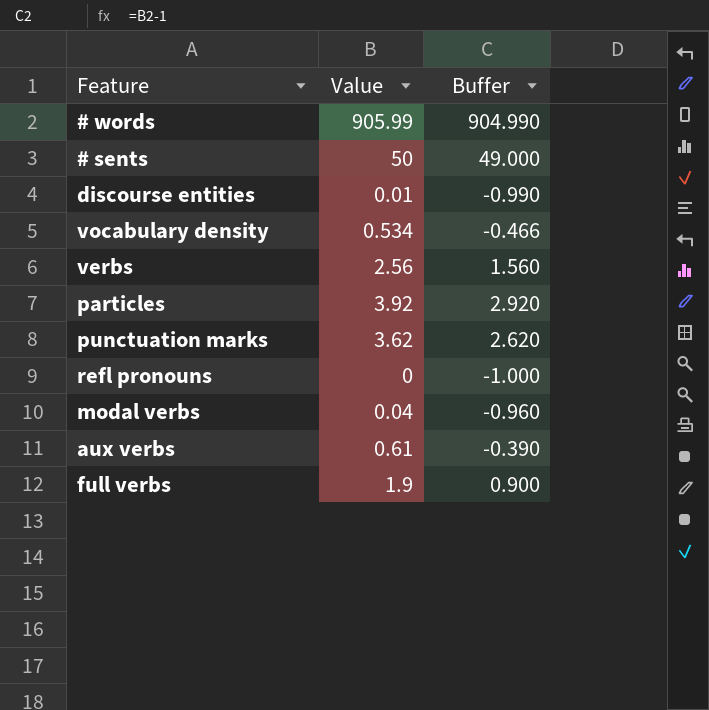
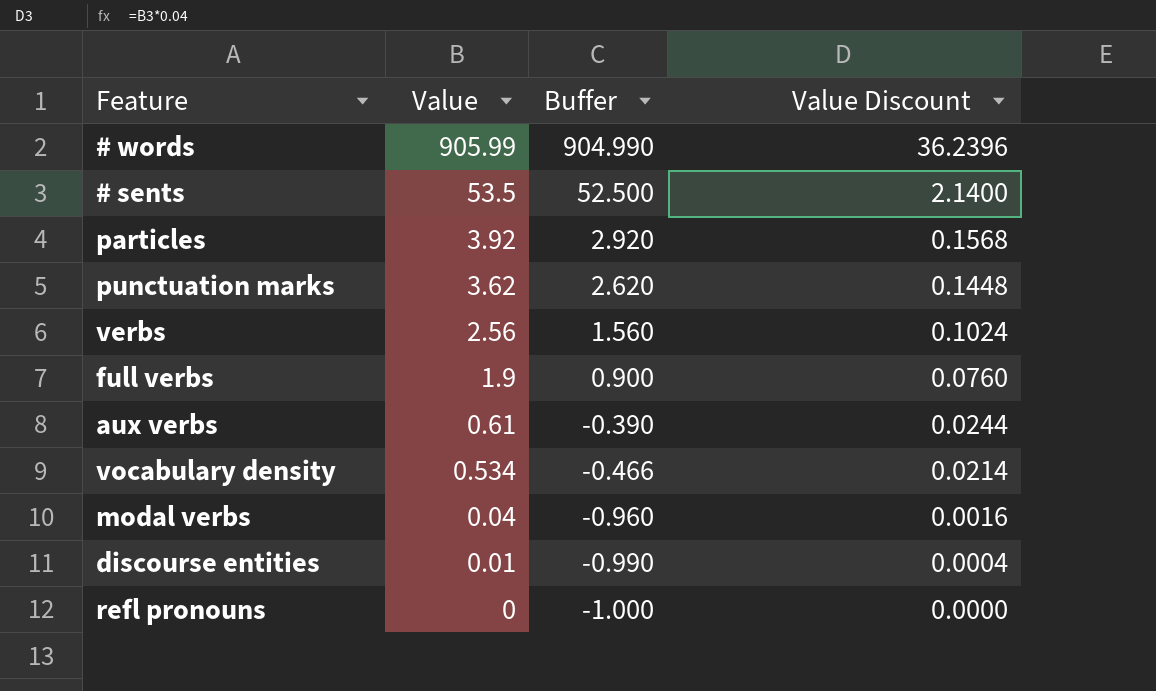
row order: none -> Value descending
column Value Discount | formula: none -> [Value] * 0.04
# sents | Value: 50 -> 53.5
# sents | Buffer: 49.000 -> 52.500

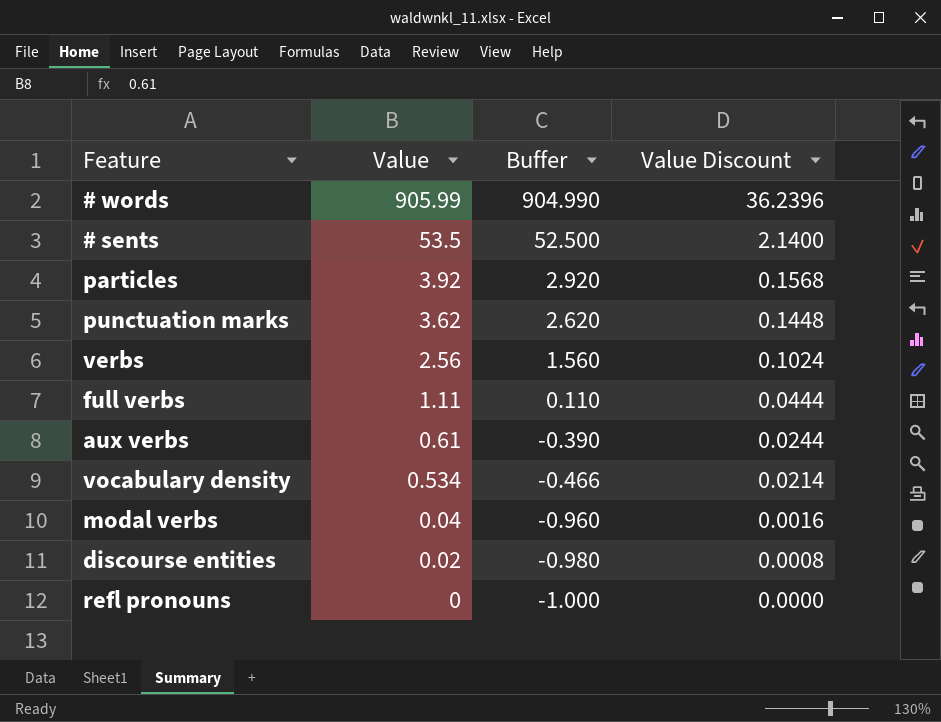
full verbs | Value: 1.9 -> 1.11
full verbs | Buffer: 0.900 -> 0.110
full verbs | Value Discount: 0.0760 -> 0.0444
discourse entities | Value: 0.01 -> 0.02
discourse entities | Buffer: -0.990 -> -0.980
discourse entities | Value Discount: 0.0004 -> 0.0008

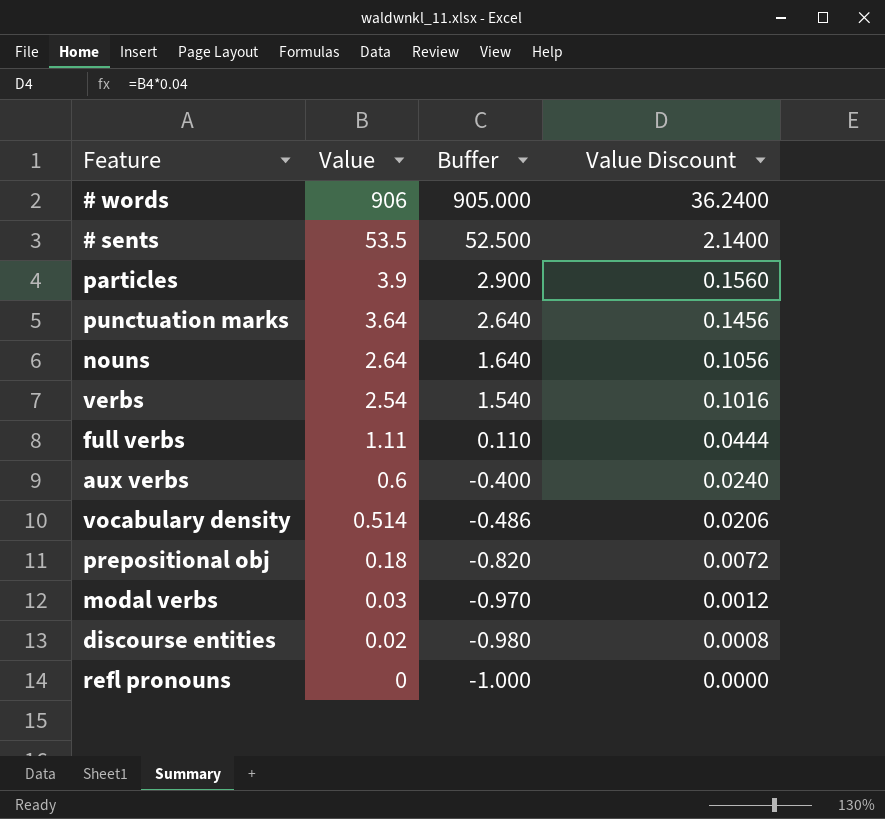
# words | Value: 905.99 -> 906
# words | Buffer: 904.990 -> 905.000
# words | Value Discount: 36.2396 -> 36.2400
particles | Value: 3.92 -> 3.9
particles | Buffer: 2.920 -> 2.900
particles | Value Discount: 0.1568 -> 0.1560
punctuation marks | Value: 3.62 -> 3.64
punctuation marks | Buffer: 2.620 -> 2.640
punctuation marks | Value Discount: 0.1448 -> 0.1456
row nouns: none -> 2.64 | 1.640 | 0.1056
verbs | Value: 2.56 -> 2.54
verbs | Buffer: 1.560 -> 1.540
verbs | Value Discount: 0.1024 -> 0.1016
aux verbs | Value: 0.61 -> 0.6
aux verbs | Buffer: -0.390 -> -0.400
aux verbs | Value Discount: 0.0244 -> 0.0240
vocabulary density | Value: 0.534 -> 0.514
vocabulary density | Buffer: -0.466 -> -0.486
vocabulary density | Value Discount: 0.0214 -> 0.0206
row prepositional obj: none -> 0.18 | -0.820 | 0.0072
modal verbs | Value: 0.04 -> 0.03
modal verbs | Buffer: -0.960 -> -0.970
modal verbs | Value Discount: 0.0016 -> 0.0012

